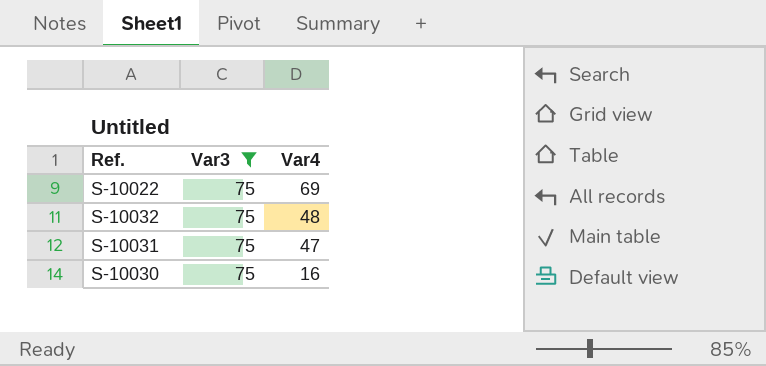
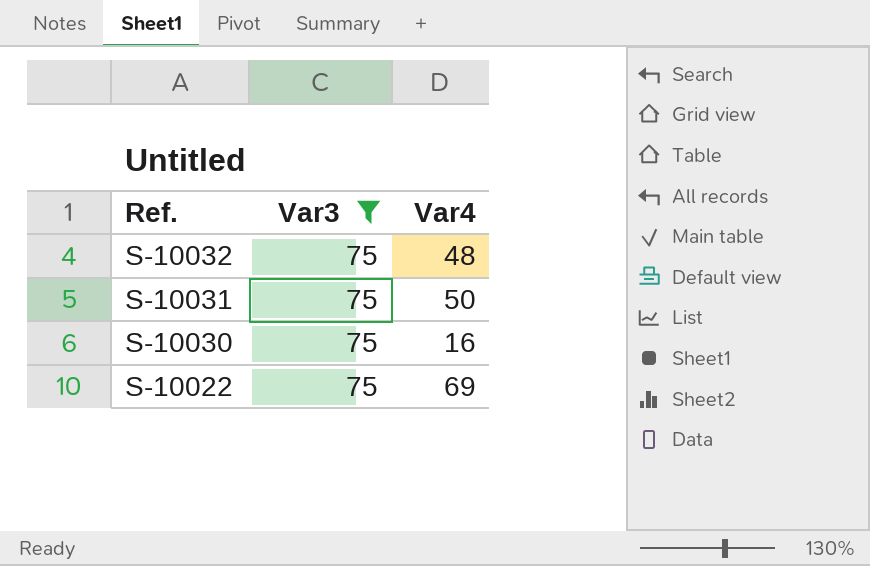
row order: Var4 descending -> Ref. descending
S-10031 | Var4: 47 -> 50

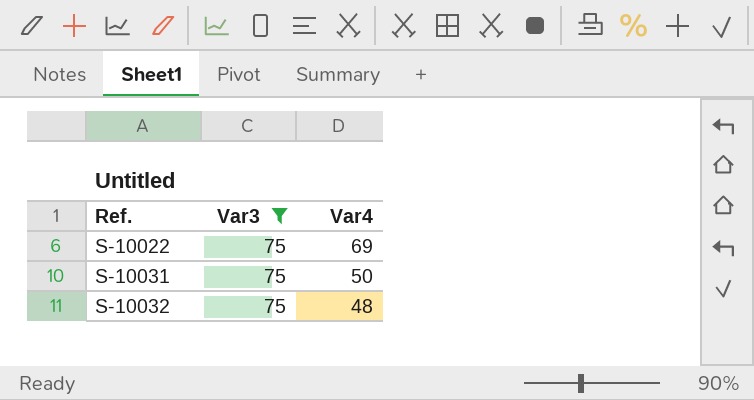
row order: Ref. descending -> Ref. ascending
row S-10030: 75 | 16 -> none

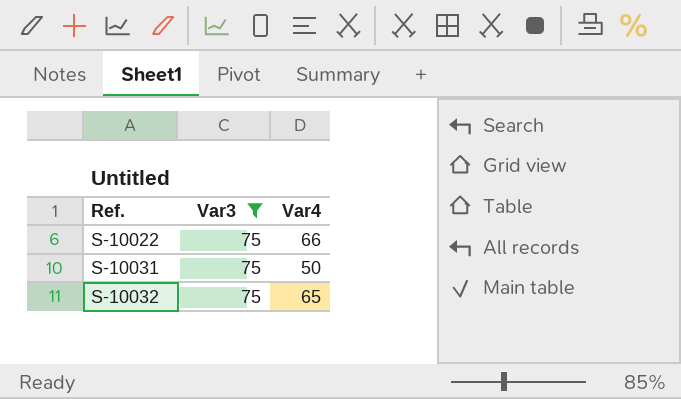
S-10022 | Var4: 69 -> 66
S-10032 | Var4: 48 -> 65

